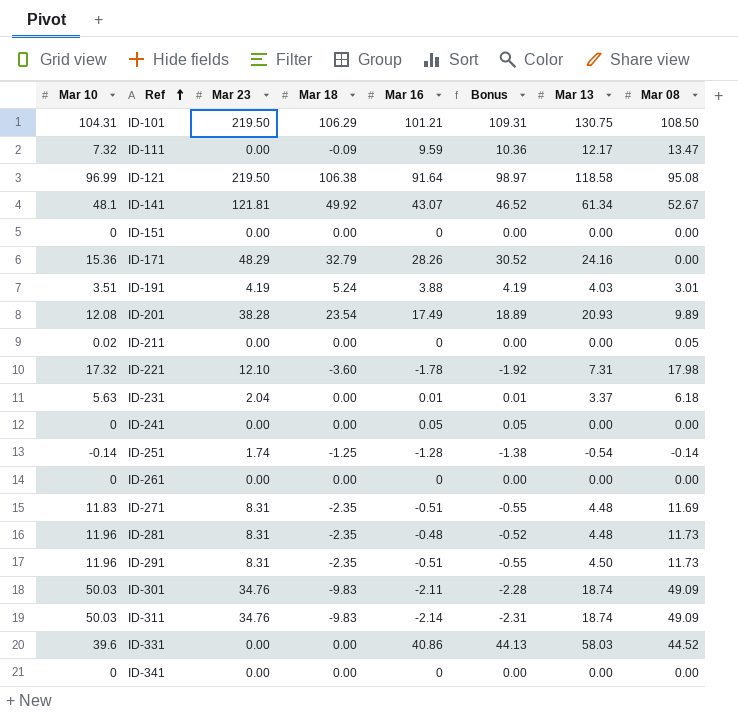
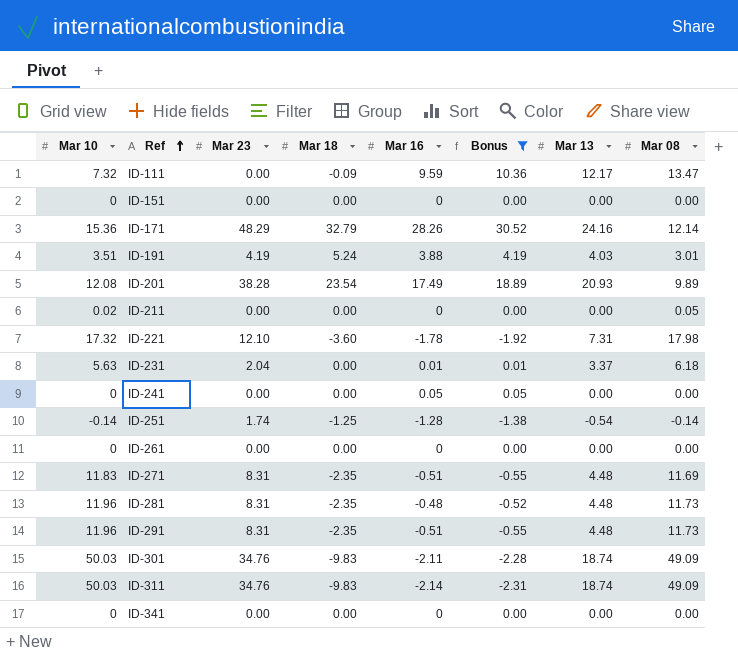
filter: none -> Bonus <= 30.52
ID-171 | Mar 08: 0.00 -> 12.14
ID-291 | Mar 13: 4.50 -> 4.48

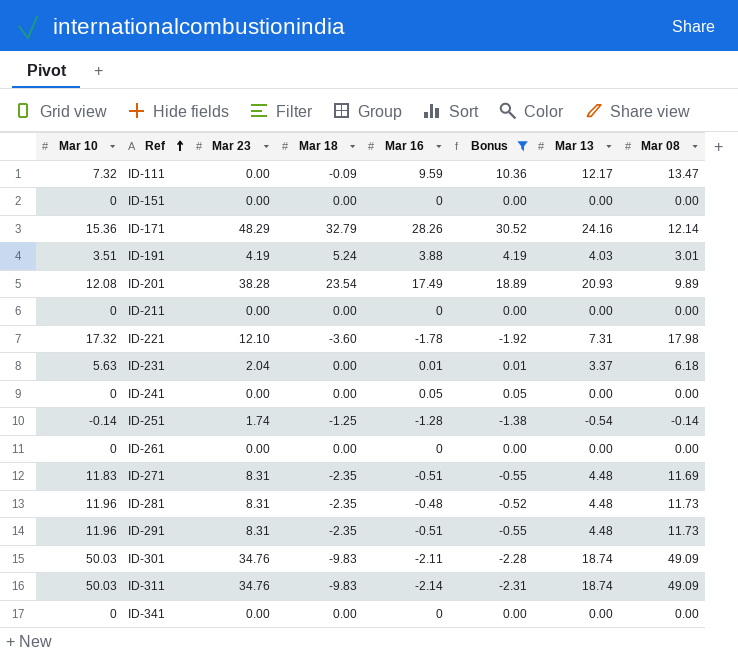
ID-211 | Mar 10: 0.02 -> 0
ID-211 | Mar 08: 0.05 -> 0.00

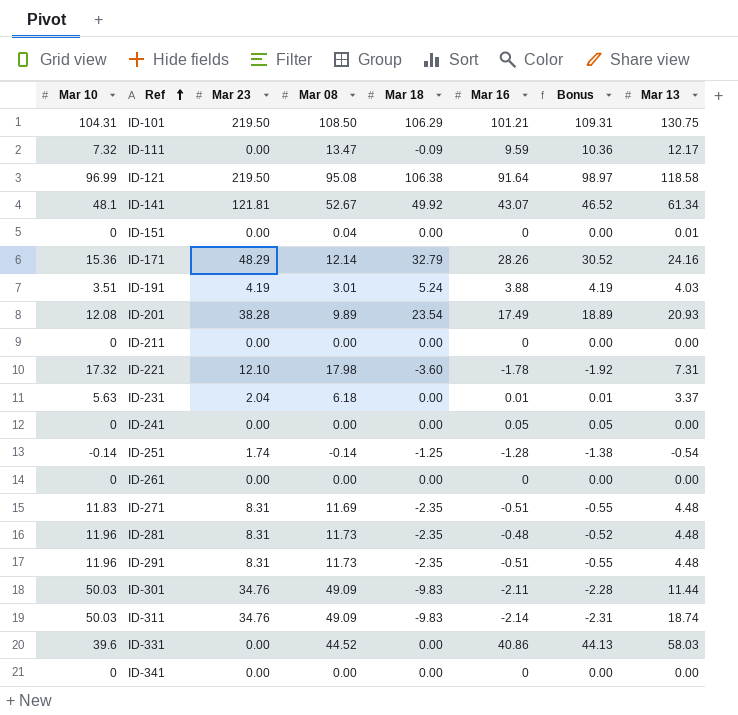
filter: Bonus <= 30.52 -> none
column Mar 08 | position: 8 -> 4
ID-151 | Mar 08: 0.00 -> 0.04
ID-151 | Mar 13: 0.00 -> 0.01
ID-301 | Mar 13: 18.74 -> 11.44

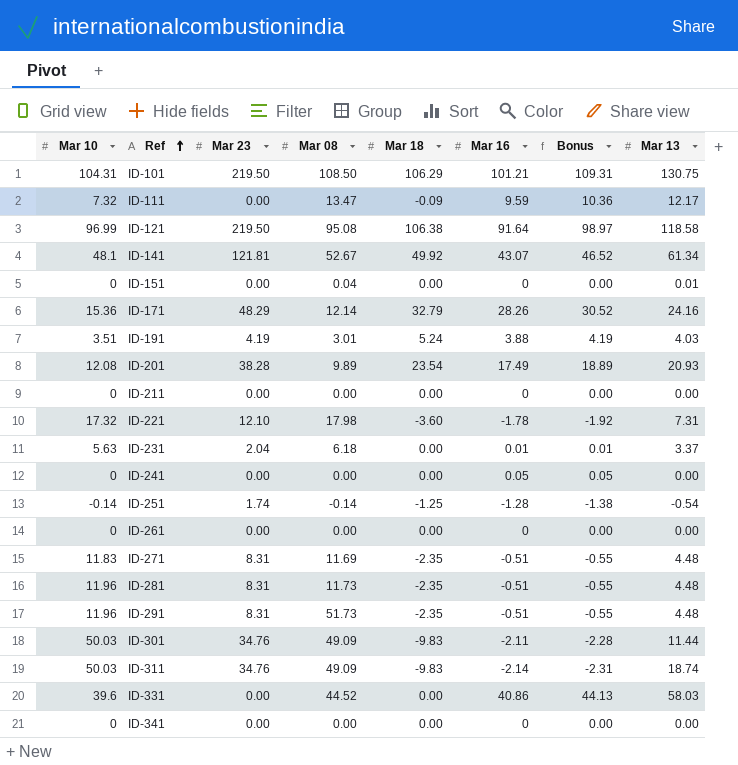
ID-281 | Mar 16: -0.48 -> -0.51
ID-281 | Bonus: -0.52 -> -0.55
ID-291 | Mar 08: 11.73 -> 51.73

